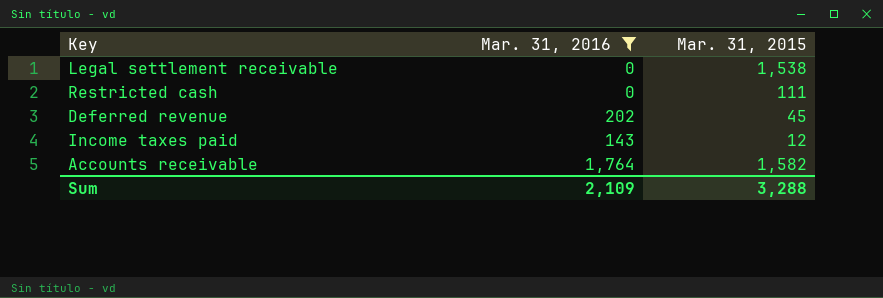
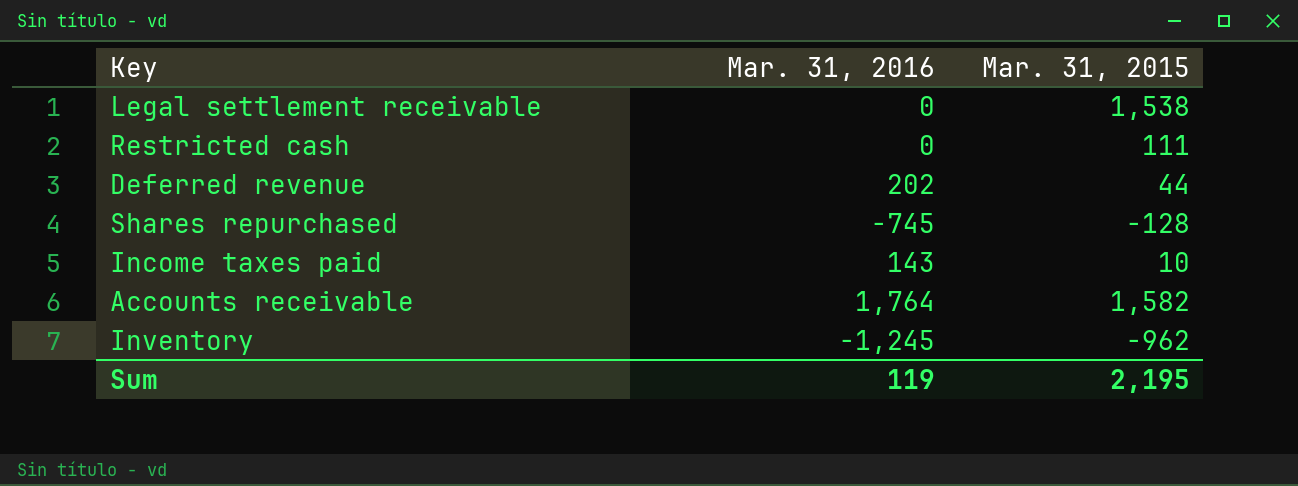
filter: Mar. 31, 2016 >= 0 -> none
Deferred revenue | Mar. 31, 2015: 45 -> 44
Income taxes paid | Mar. 31, 2015: 12 -> 10
Sum | Mar. 31, 2016: 2,109 -> 119
Sum | Mar. 31, 2015: 3,288 -> 2,195

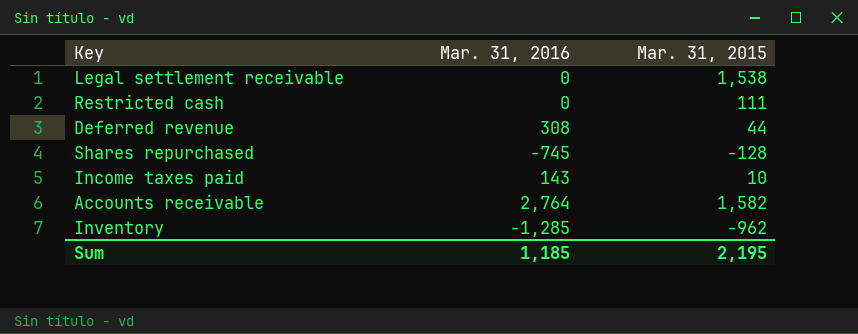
Deferred revenue | Mar. 31, 2016: 202 -> 308
Accounts receivable | Mar. 31, 2016: 1,764 -> 2,764
Inventory | Mar. 31, 2016: -1,245 -> -1,285
Sum | Mar. 31, 2016: 119 -> 1,185

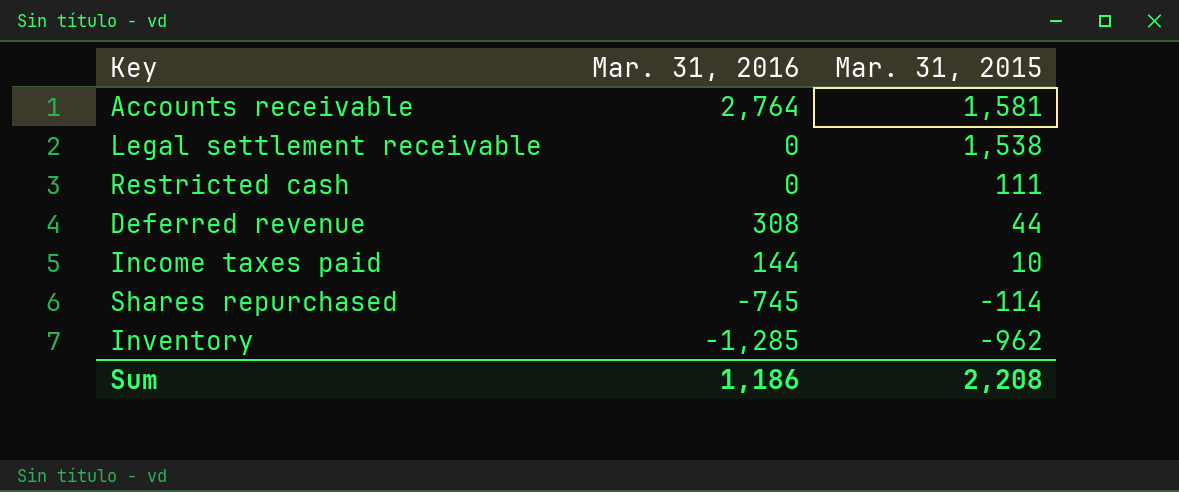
row order: none -> Mar. 31, 2015 descending
Accounts receivable | Mar. 31, 2015: 1,582 -> 1,581
Income taxes paid | Mar. 31, 2016: 143 -> 144
Shares repurchased | Mar. 31, 2015: -128 -> -114
Sum | Mar. 31, 2016: 1,185 -> 1,186
Sum | Mar. 31, 2015: 2,195 -> 2,208

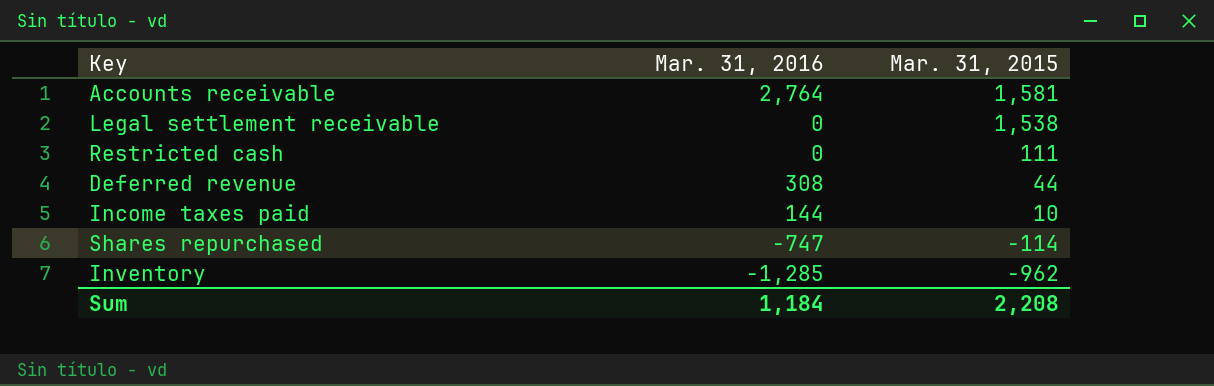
Shares repurchased | Mar. 31, 2016: -745 -> -747
Sum | Mar. 31, 2016: 1,186 -> 1,184

